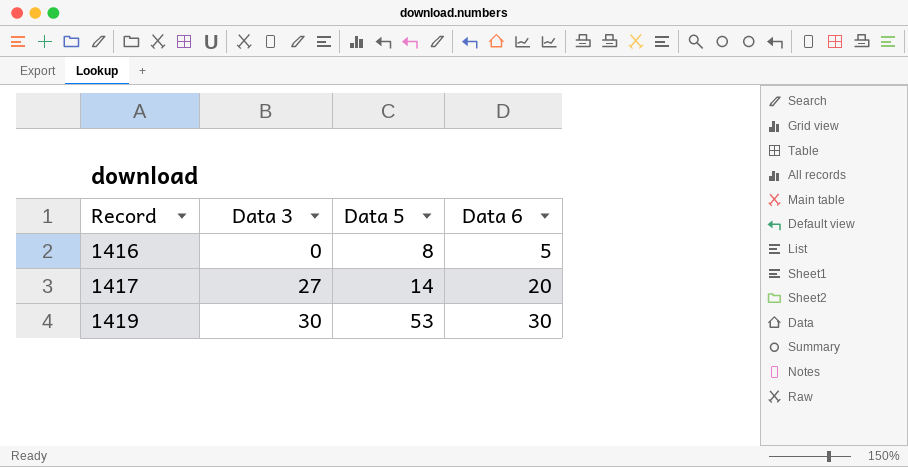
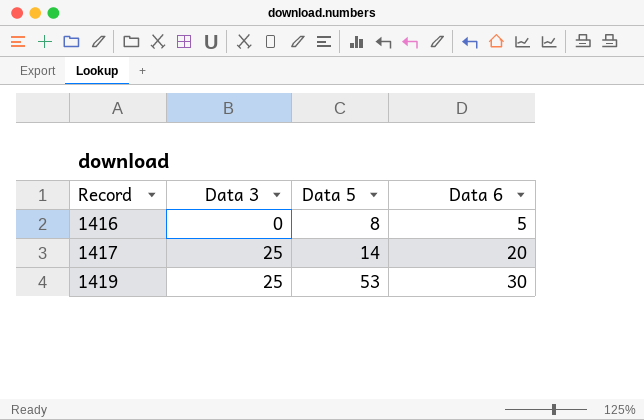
1417 | Data 3: 27 -> 25
1419 | Data 3: 30 -> 25

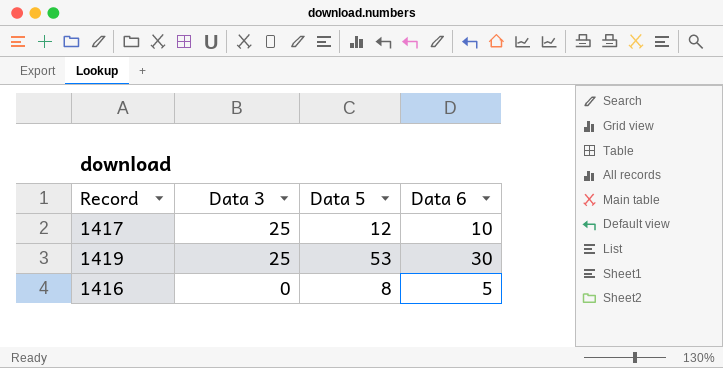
row order: Record ascending -> Data 3 descending
1417 | Data 5: 14 -> 12
1417 | Data 6: 20 -> 10

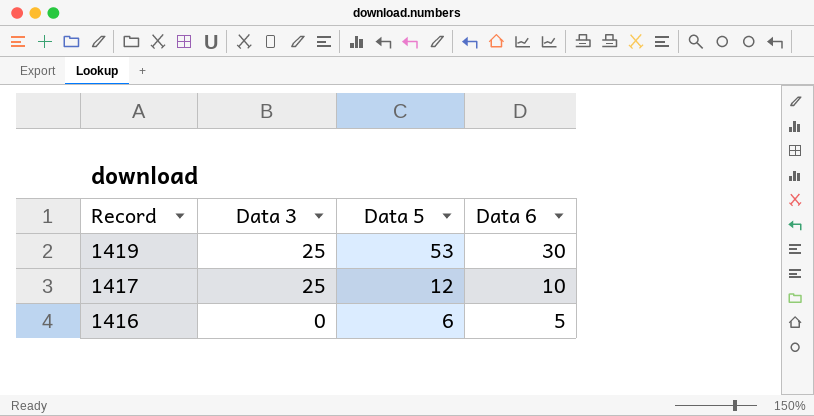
row order: Data 3 descending -> Record descending
1416 | Data 5: 8 -> 6

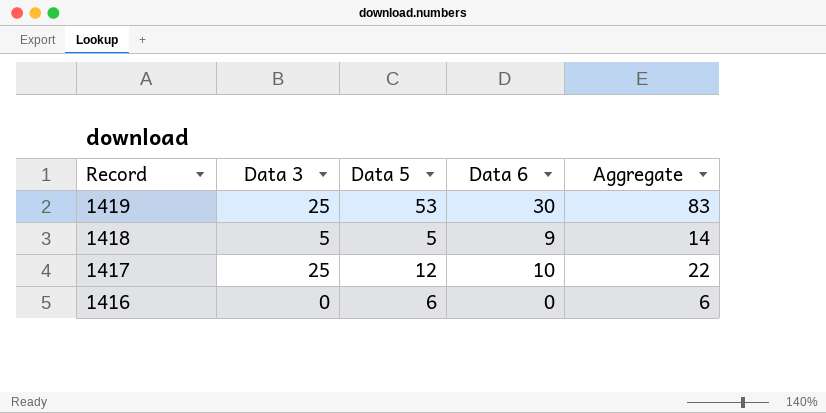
column Aggregate | formula: none -> [Data 5] + [Data 6]
row 1418: none -> 5 | 5 | 9 | 14
1416 | Data 6: 5 -> 0

